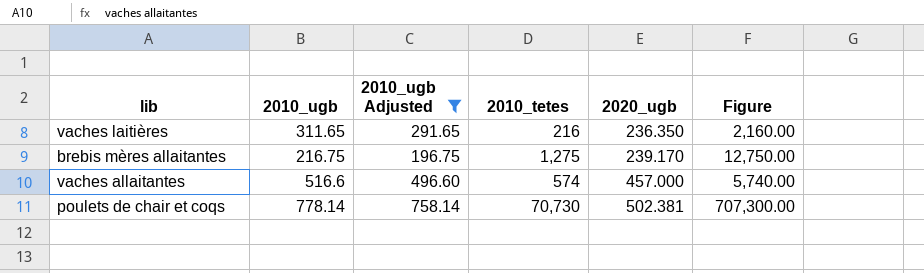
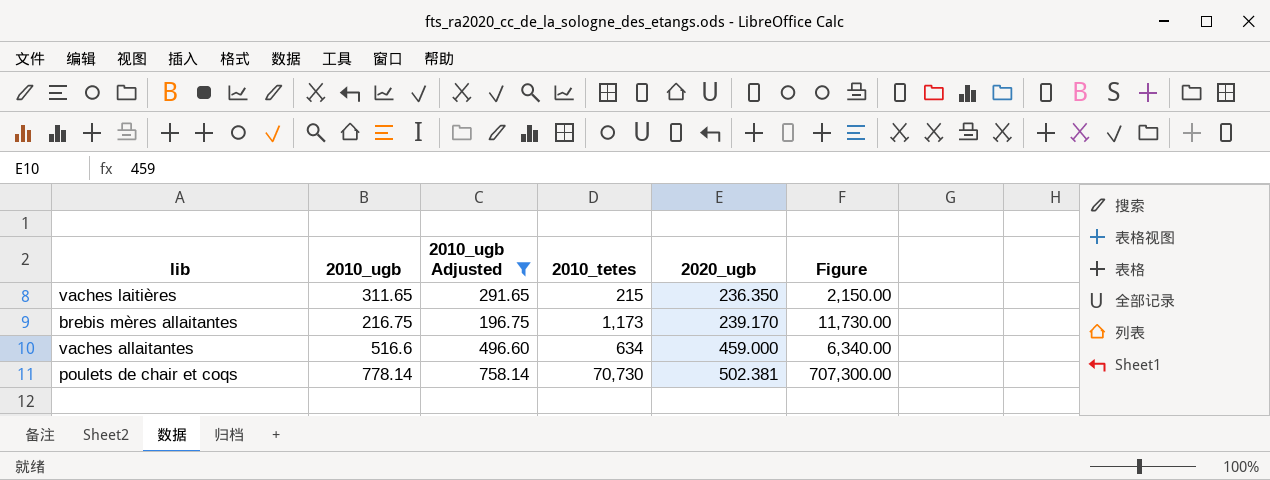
vaches laitières | 2010_tetes: 216 -> 215
vaches laitières | Figure: 2,160.00 -> 2,150.00
brebis mères allaitantes | 2010_tetes: 1,275 -> 1,173
brebis mères allaitantes | Figure: 12,750.00 -> 11,730.00
vaches allaitantes | 2010_tetes: 574 -> 634
vaches allaitantes | 2020_ugb: 457.000 -> 459.000
vaches allaitantes | Figure: 5,740.00 -> 6,340.00

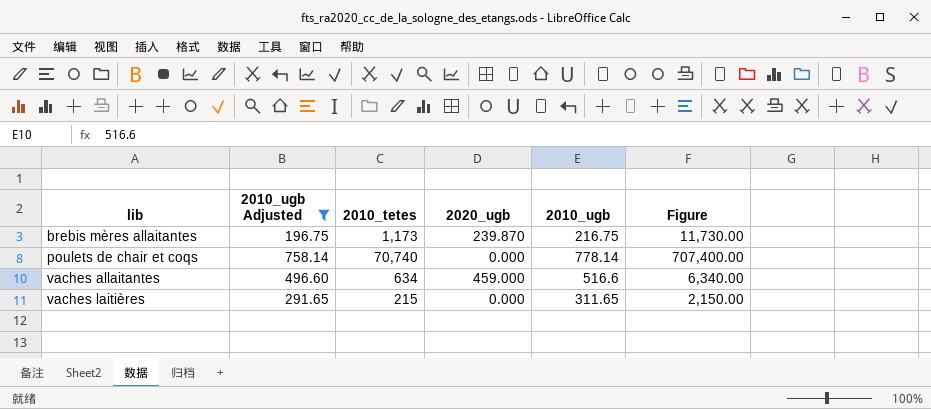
row order: 2020_ugb ascending -> lib ascending
column 2010_ugb | position: 2 -> 5
brebis mères allaitantes | 2020_ugb: 239.170 -> 239.870
poulets de chair et coqs | 2010_tetes: 70,730 -> 70,740
poulets de chair et coqs | 2020_ugb: 502.381 -> 0.000
poulets de chair et coqs | Figure: 707,300.00 -> 707,400.00
vaches laitières | 2020_ugb: 236.350 -> 0.000

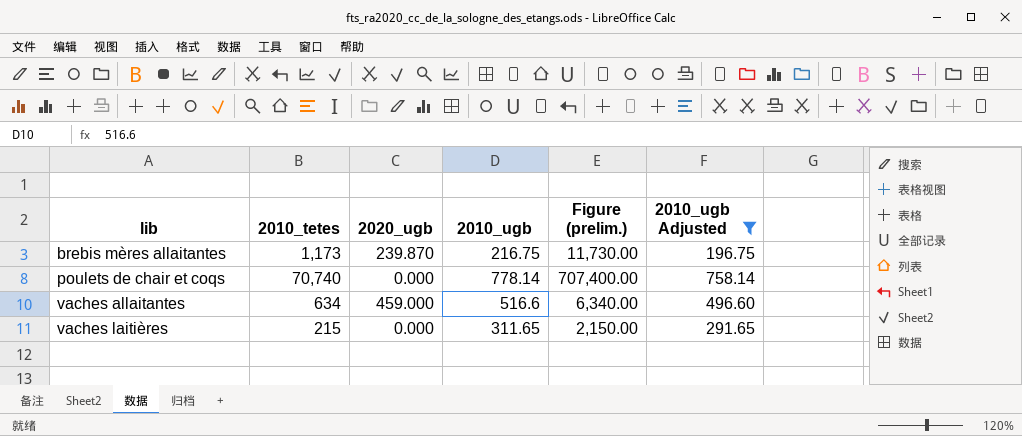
column name: Figure -> Figure (prelim.)
column 2010_ugb Adjusted | position: 2 -> 6

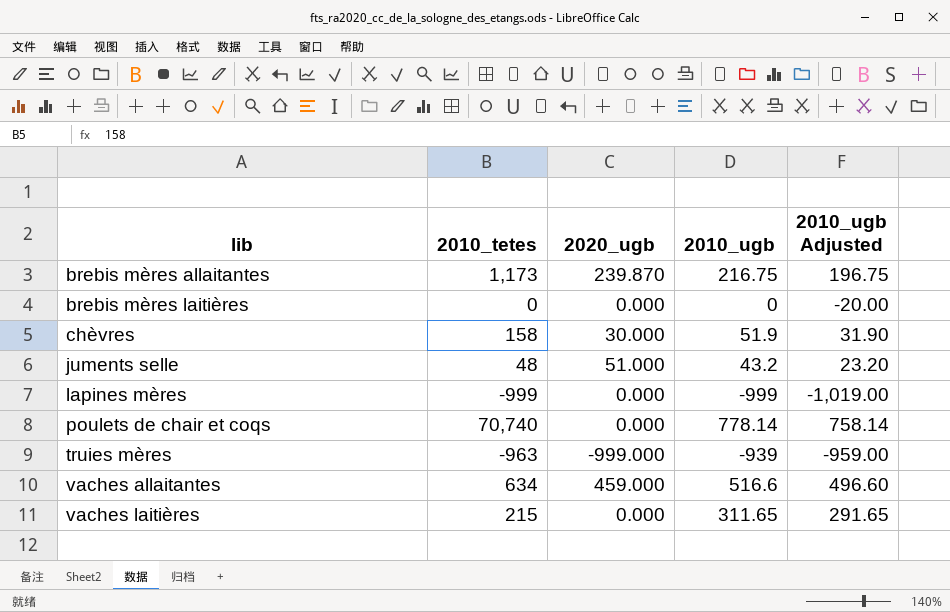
filter: 2010_ugb Adjusted >= 196.75 -> none
column Figure (prelim.) | formula: [2010_tetes] * 10 -> none

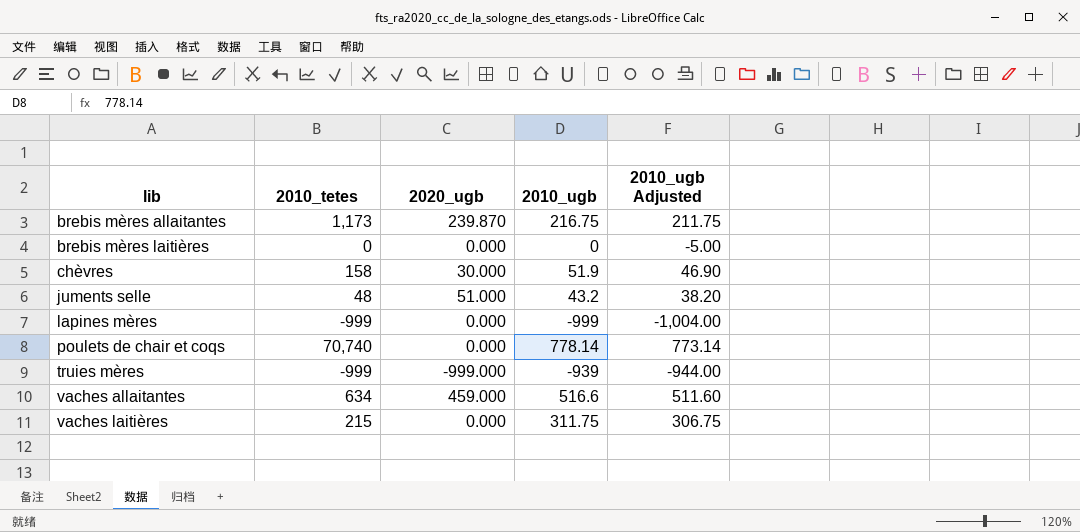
column 2010_ugb Adjusted | formula: [2010_ugb] - 20 -> [2010_ugb] - 5
truies mères | 2010_tetes: -963 -> -999
vaches laitières | 2010_ugb: 311.65 -> 311.75

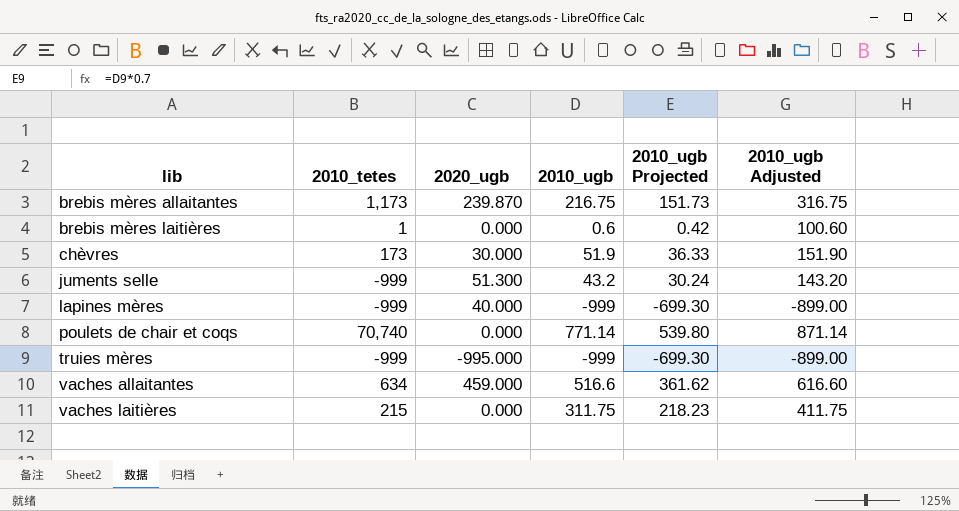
column 2010_ugb Projected | formula: none -> [2010_ugb] * 0.7
column 2010_ugb Adjusted | formula: [2010_ugb] - 5 -> [2010_ugb] + 100
brebis mères laitières | 2010_tetes: 0 -> 1
brebis mères laitières | 2010_ugb: 0 -> 0.6
chèvres | 2010_tetes: 158 -> 173
juments selle | 2010_tetes: 48 -> -999
juments selle | 2020_ugb: 51.000 -> 51.300
lapines mères | 2020_ugb: 0.000 -> 40.000
poulets de chair et coqs | 2010_ugb: 778.14 -> 771.14
truies mères | 2020_ugb: -999.000 -> -995.000
truies mères | 2010_ugb: -939 -> -999

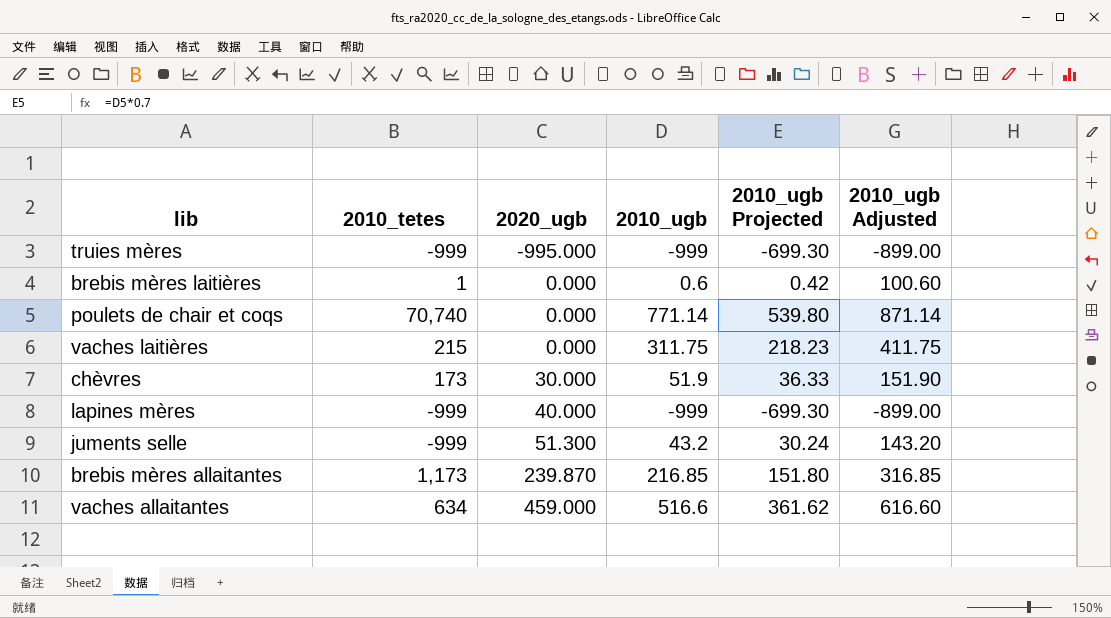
row order: lib ascending -> 2020_ugb ascending
brebis mères allaitantes | 2010_ugb: 216.75 -> 216.85
brebis mères allaitantes | 2010_ugb Projected: 151.73 -> 151.80
brebis mères allaitantes | 2010_ugb Adjusted: 316.75 -> 316.85

